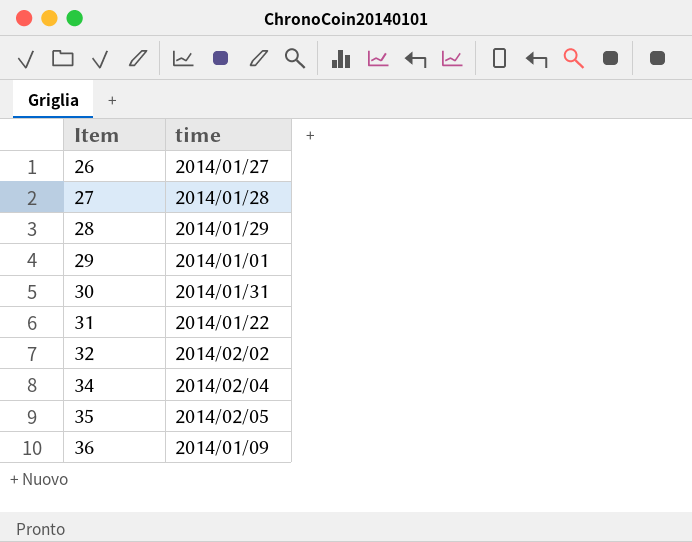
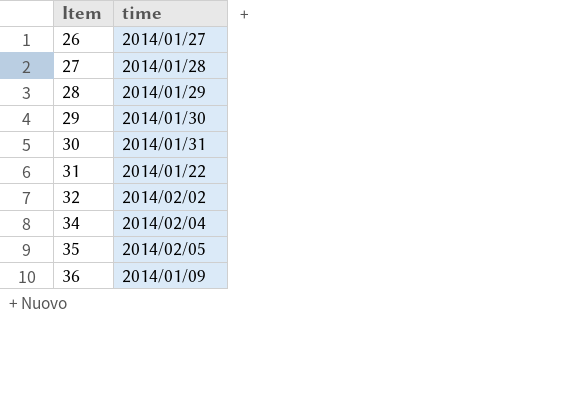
29 | time: 2014/01/01 -> 2014/01/30

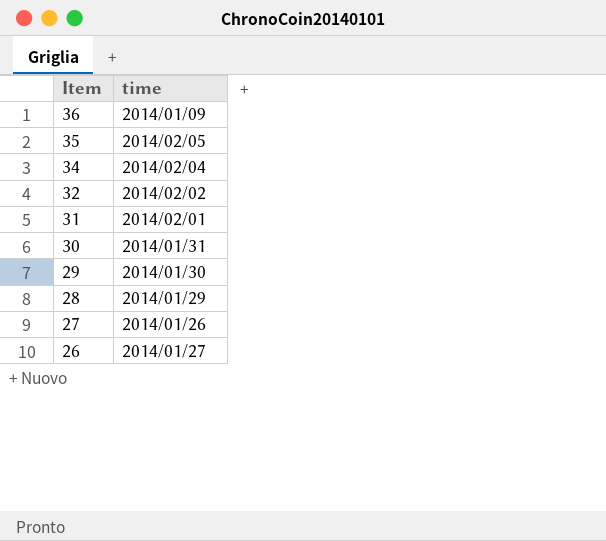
row order: Item ascending -> Item descending
31 | time: 2014/01/22 -> 2014/02/01
27 | time: 2014/01/28 -> 2014/01/26

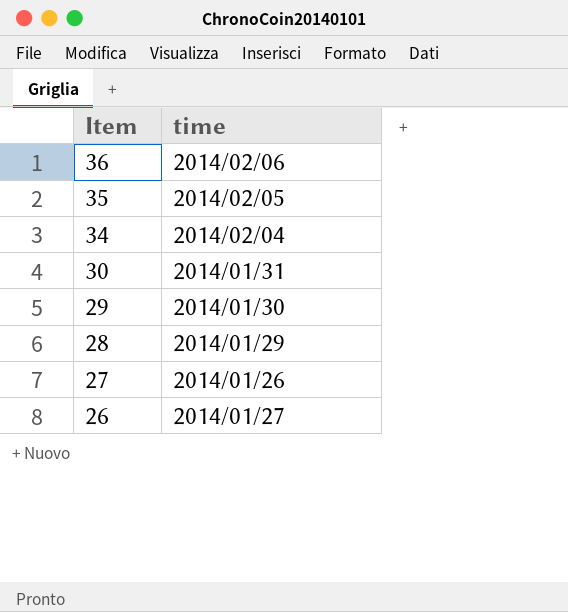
row 32: 2014/02/02 -> none
row 31: 2014/02/01 -> none
36 | time: 2014/01/09 -> 2014/02/06

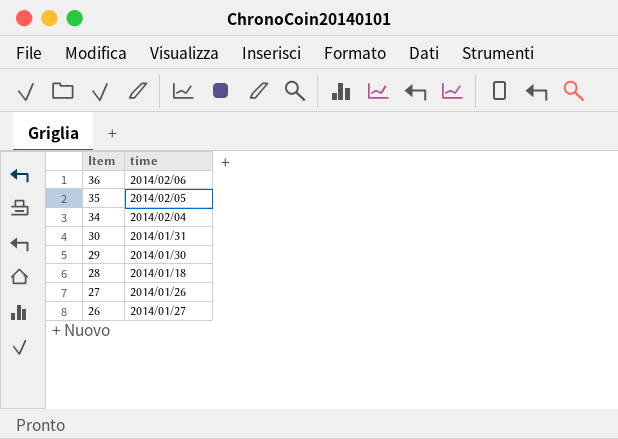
28 | time: 2014/01/29 -> 2014/01/18

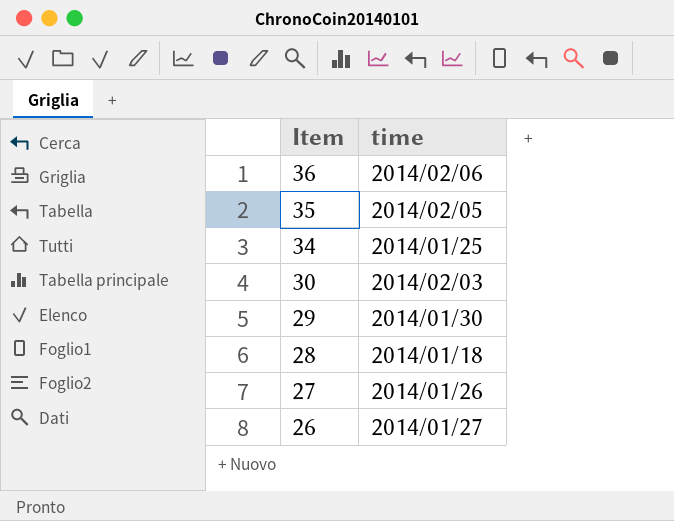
34 | time: 2014/02/04 -> 2014/01/25
30 | time: 2014/01/31 -> 2014/02/03

